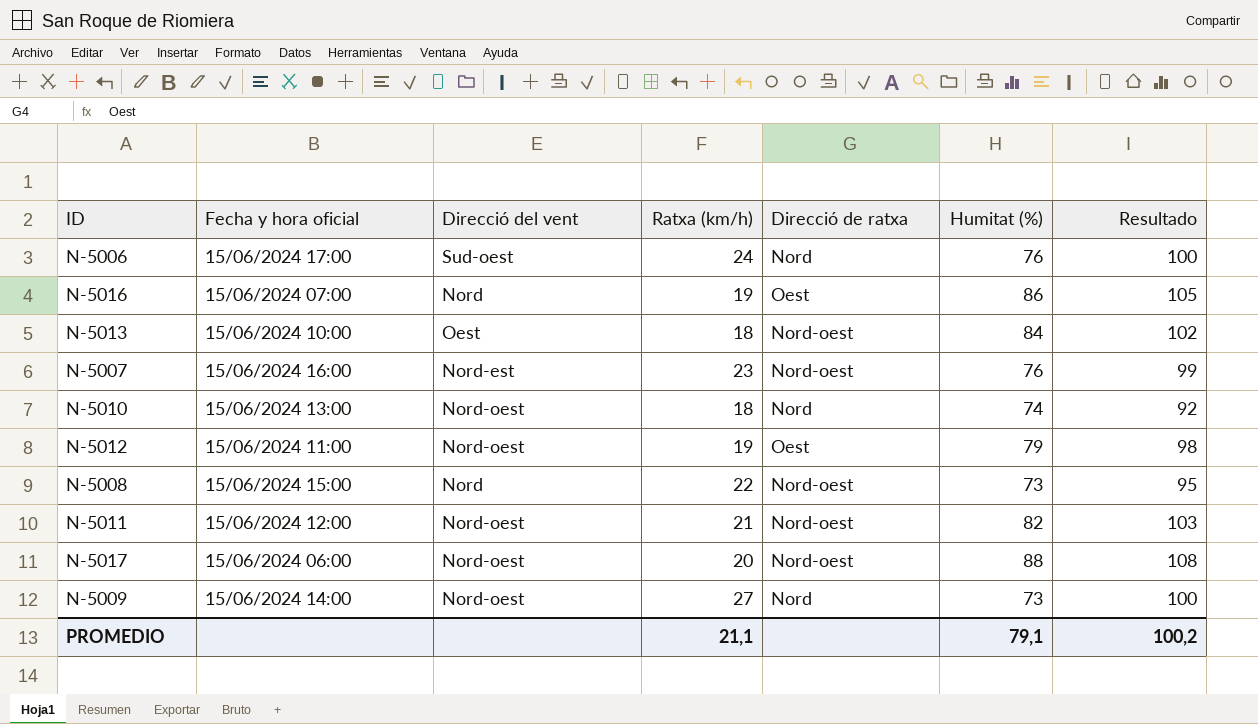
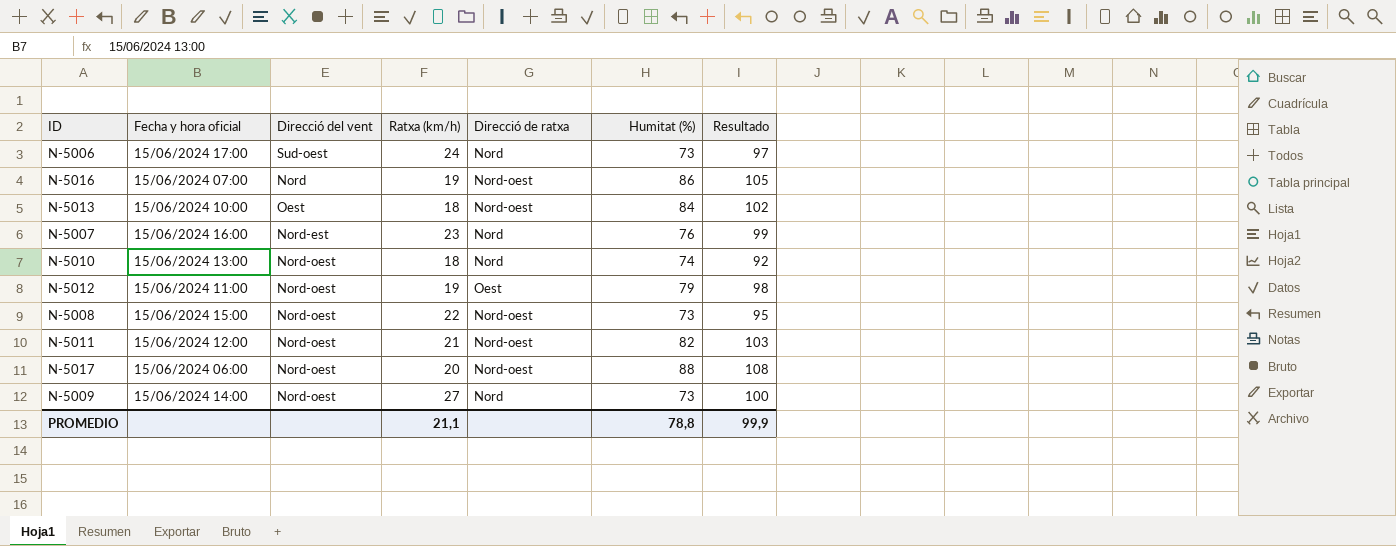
N-5006 | Humitat (%): 76 -> 73
N-5006 | Resultado: 100 -> 97
N-5016 | Direcció de ratxa: Oest -> Nord-oest
N-5007 | Direcció de ratxa: Nord-oest -> Nord
N-5008 | Direcció del vent: Nord -> Nord-oest
PROMEDIO | Humitat (%): 79,1 -> 78,8
PROMEDIO | Resultado: 100,2 -> 99,9

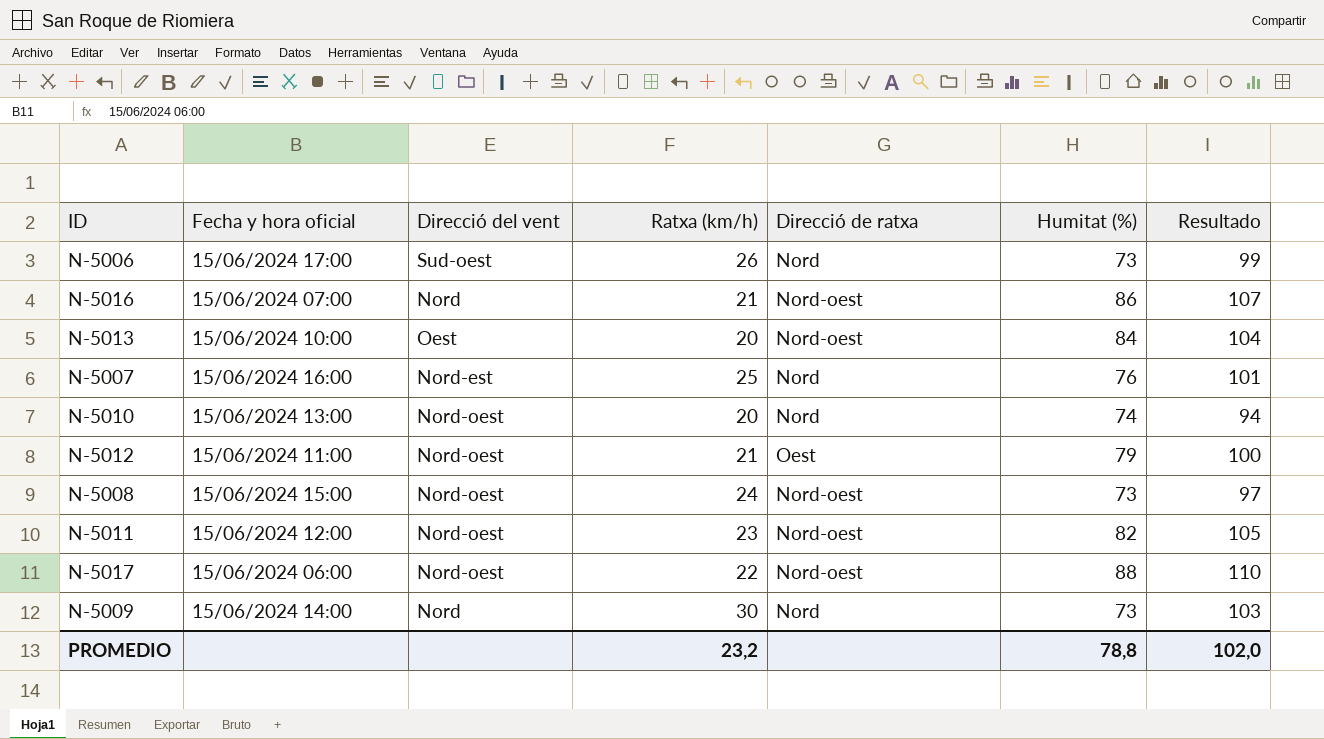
N-5006 | Ratxa (km/h): 24 -> 26
N-5006 | Resultado: 97 -> 99
N-5016 | Ratxa (km/h): 19 -> 21
N-5016 | Resultado: 105 -> 107
N-5013 | Ratxa (km/h): 18 -> 20
N-5013 | Resultado: 102 -> 104
N-5007 | Ratxa (km/h): 23 -> 25
N-5007 | Resultado: 99 -> 101
N-5010 | Ratxa (km/h): 18 -> 20
N-5010 | Resultado: 92 -> 94
N-5012 | Ratxa (km/h): 19 -> 21
N-5012 | Resultado: 98 -> 100
N-5008 | Ratxa (km/h): 22 -> 24
N-5008 | Resultado: 95 -> 97
N-5011 | Ratxa (km/h): 21 -> 23
N-5011 | Resultado: 103 -> 105
N-5017 | Ratxa (km/h): 20 -> 22
N-5017 | Resultado: 108 -> 110
N-5009 | Direcció del vent: Nord-oest -> Nord
N-5009 | Ratxa (km/h): 27 -> 30
N-5009 | Resultado: 100 -> 103
PROMEDIO | Ratxa (km/h): 21,1 -> 23,2
PROMEDIO | Resultado: 99,9 -> 102,0

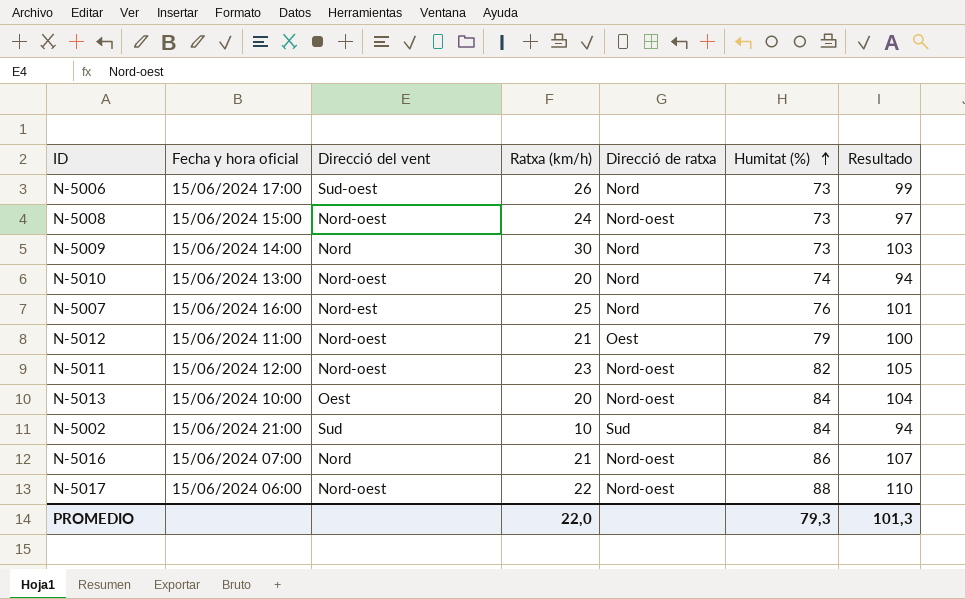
row order: none -> Humitat (%) ascending
row N-5002: none -> 15/06/2024 21:00 | Sud | 10 | Sud | 84 | 94
PROMEDIO | Ratxa (km/h): 23,2 -> 22,0
PROMEDIO | Humitat (%): 78,8 -> 79,3
PROMEDIO | Resultado: 102,0 -> 101,3

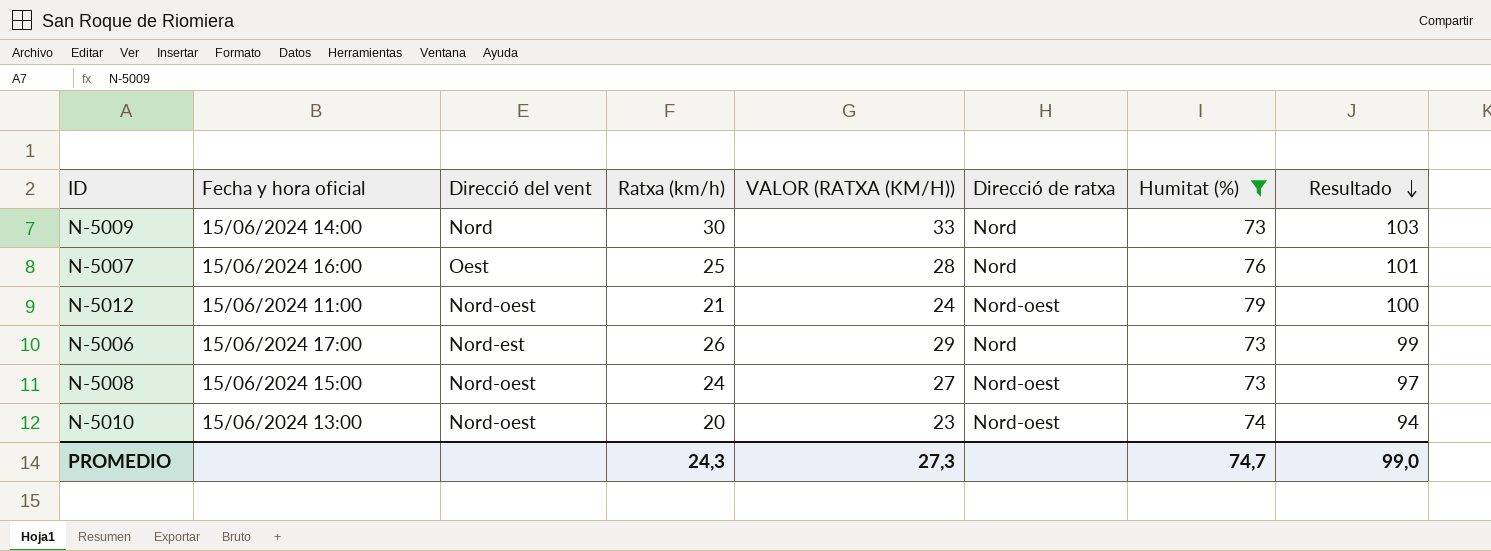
filter: none -> Humitat (%) <= 79
row order: Humitat (%) ascending -> Resultado descending
column VALOR (RATXA (KM/H)) | formula: none -> [Ratxa (km/h)] + 3
N-5007 | Direcció del vent: Nord-est -> Oest
N-5012 | Direcció de ratxa: Oest -> Nord-oest
N-5006 | Direcció del vent: Sud-oest -> Nord-est
N-5010 | Direcció de ratxa: Nord -> Nord-oest
PROMEDIO | Ratxa (km/h): 22,0 -> 24,3
PROMEDIO | Humitat (%): 79,3 -> 74,7
PROMEDIO | Resultado: 101,3 -> 99,0

